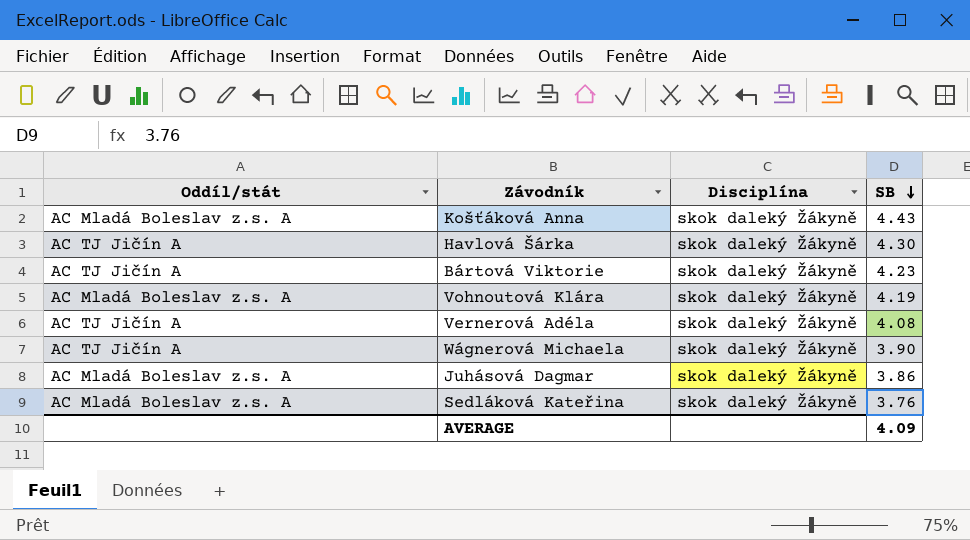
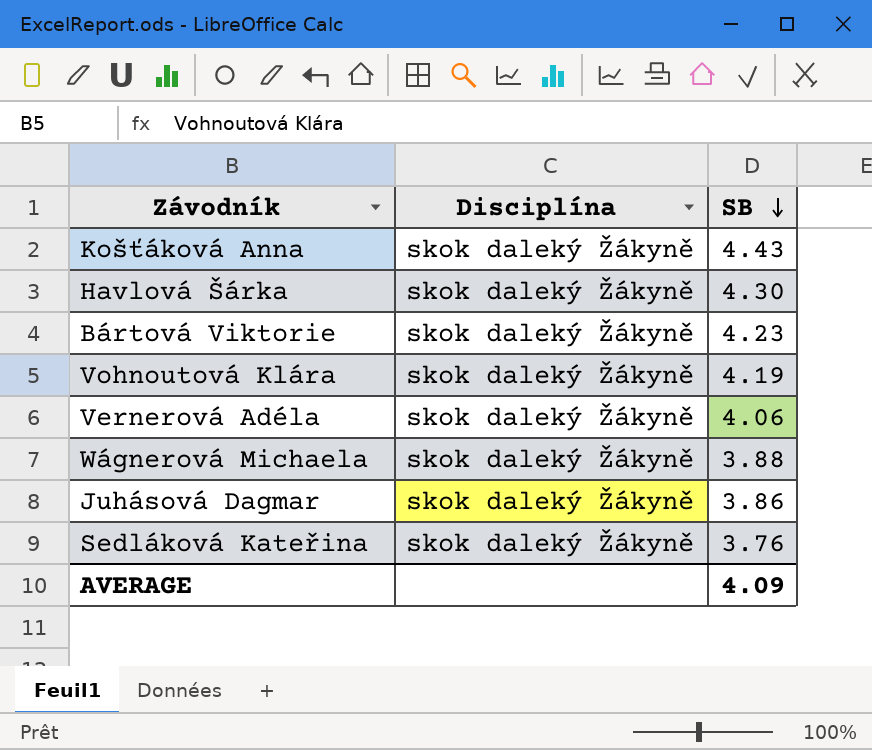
column Oddíl/stát | position: 1 -> none
Vernerová Adéla | SB: 4.08 -> 4.06
Wágnerová Michaela | SB: 3.90 -> 3.88

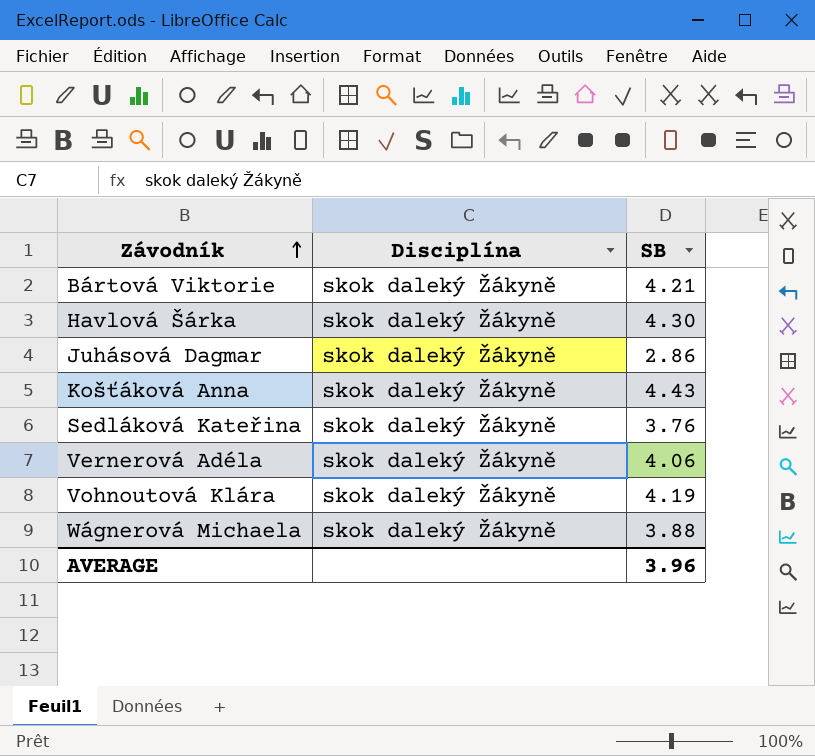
row order: SB descending -> Závodník ascending
Bártová Viktorie | SB: 4.23 -> 4.21
Juhásová Dagmar | SB: 3.86 -> 2.86
AVERAGE | SB: 4.09 -> 3.96

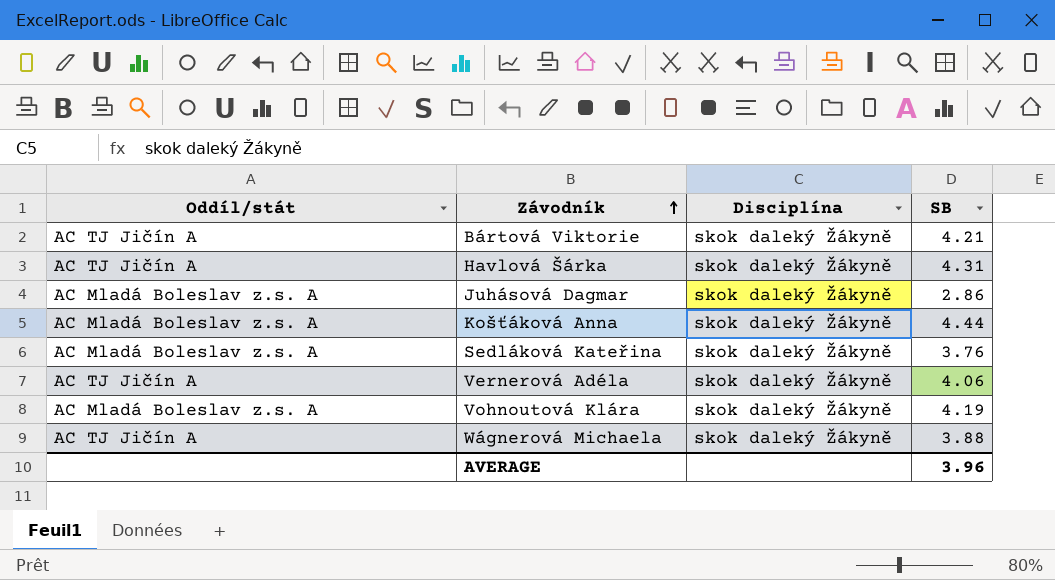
column Oddíl/stát | position: none -> 1
Havlová Šárka | SB: 4.30 -> 4.31
Košťáková Anna | SB: 4.43 -> 4.44

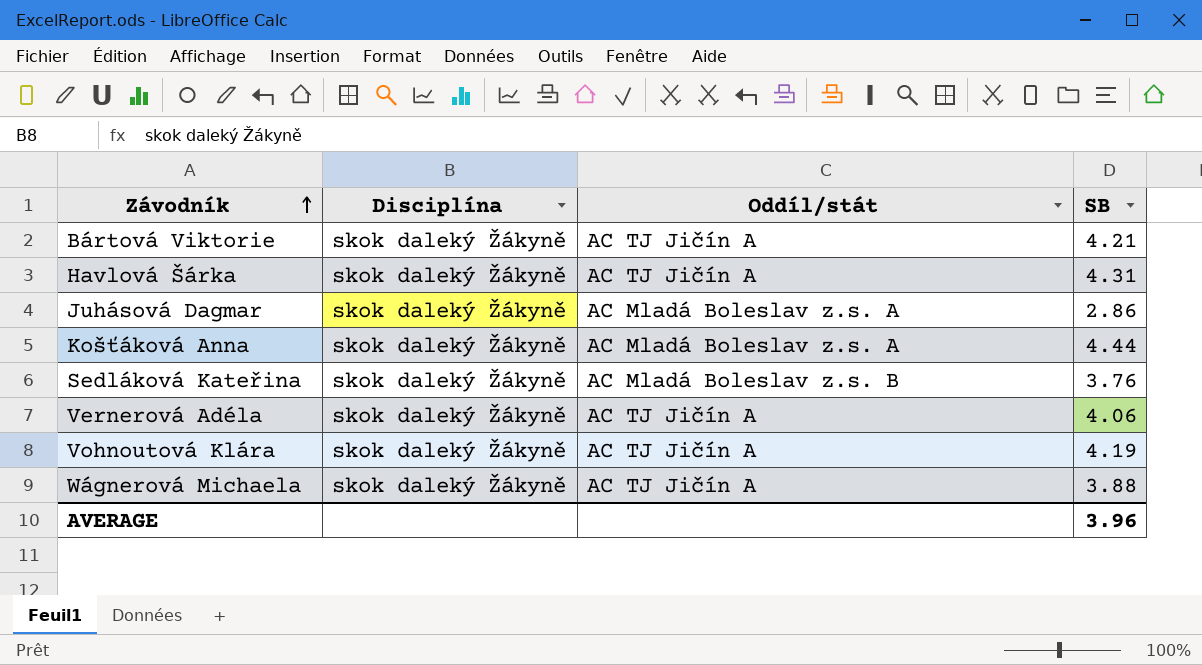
column Oddíl/stát | position: 1 -> 3
Sedláková Kateřina | Oddíl/stát: AC Mladá Boleslav z.s. A -> AC Mladá Boleslav z.s. B
Vohnoutová Klára | Oddíl/stát: AC Mladá Boleslav z.s. A -> AC TJ Jičín A

